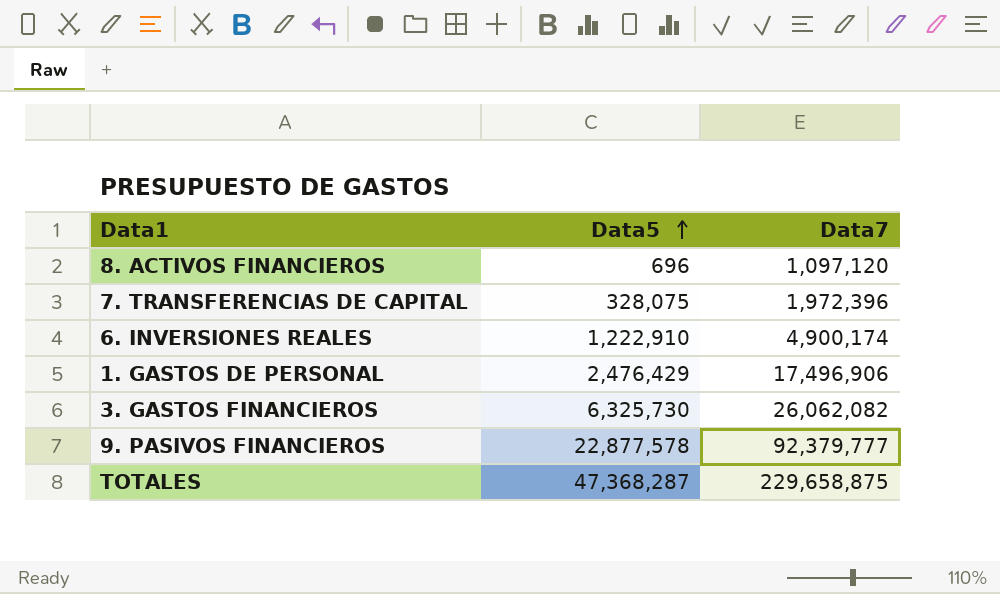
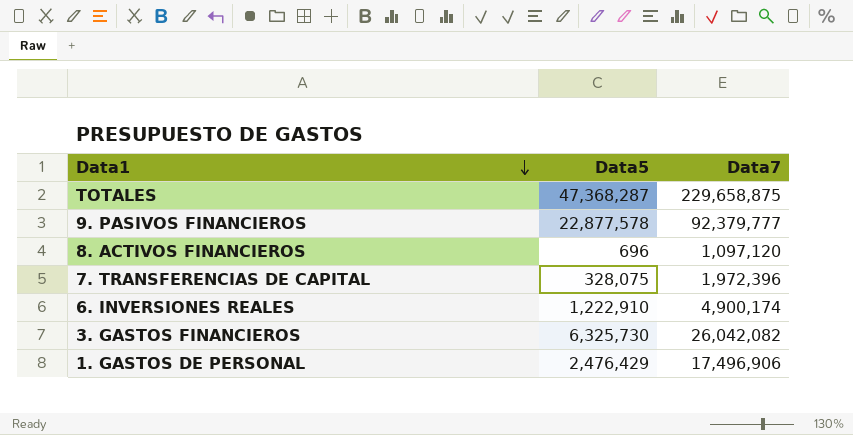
row order: Data5 ascending -> Data1 descending
3. GASTOS FINANCIEROS | Data7: 26,062,082 -> 26,042,082

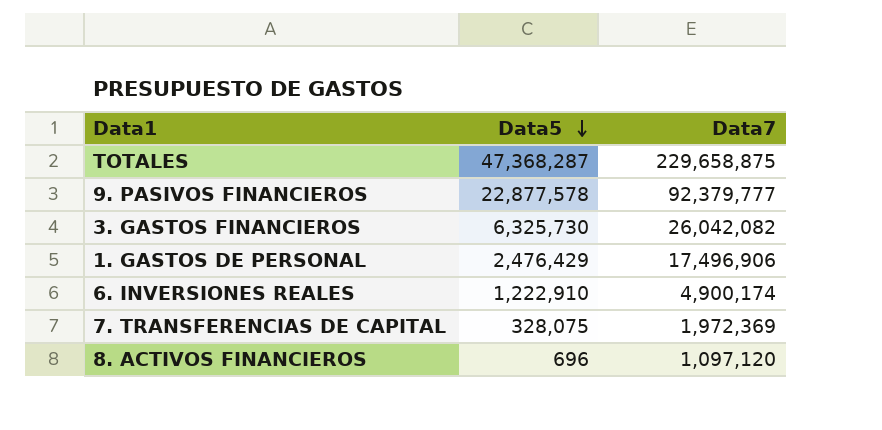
row order: Data1 descending -> Data5 descending
7. TRANSFERENCIAS DE CAPITAL | Data7: 1,972,396 -> 1,972,369

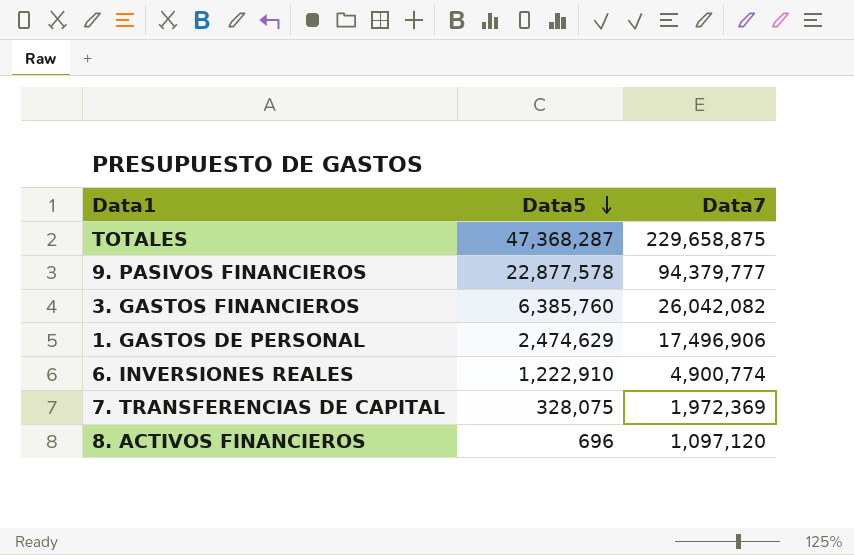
9. PASIVOS FINANCIEROS | Data7: 92,379,777 -> 94,379,777
3. GASTOS FINANCIEROS | Data5: 6,325,730 -> 6,385,760
1. GASTOS DE PERSONAL | Data5: 2,476,429 -> 2,474,629
6. INVERSIONES REALES | Data7: 4,900,174 -> 4,900,774

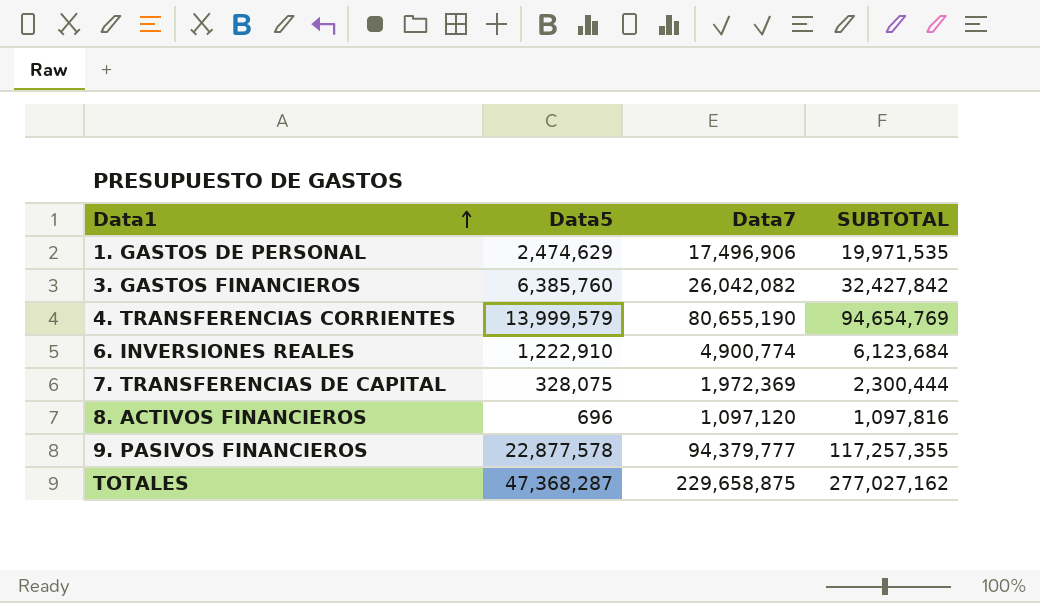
row order: Data5 descending -> Data1 ascending
column SUBTOTAL | formula: none -> [Data5] + [Data7]
row 4. TRANSFERENCIAS CORRIENTES: none -> 13,999,579 | 80,655,190 | 94,654,769

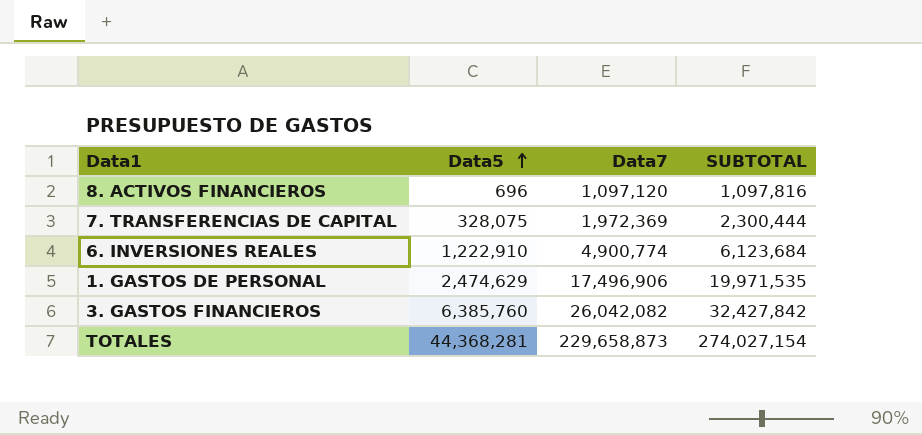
row order: Data1 ascending -> Data5 ascending
row 4. TRANSFERENCIAS CORRIENTES: 13,999,579 | 80,655,190 | 94,654,769 -> none
row 9. PASIVOS FINANCIEROS: 22,877,578 | 94,379,777 | 117,257,355 -> none
TOTALES | Data5: 47,368,287 -> 44,368,281
TOTALES | Data7: 229,658,875 -> 229,658,873
TOTALES | SUBTOTAL: 277,027,162 -> 274,027,154

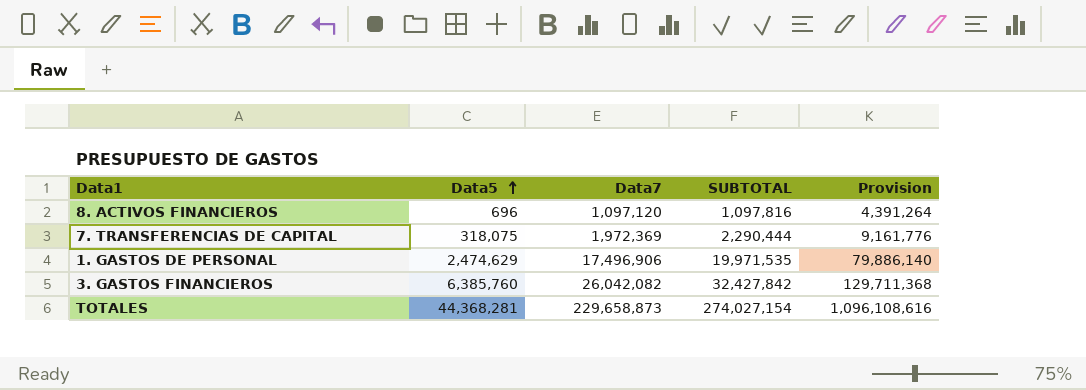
column Provision | formula: none -> [SUBTOTAL] * 4
row 6. INVERSIONES REALES: 1,222,910 | 4,900,774 | 6,123,684 -> none
7. TRANSFERENCIAS DE CAPITAL | Data5: 328,075 -> 318,075
7. TRANSFERENCIAS DE CAPITAL | SUBTOTAL: 2,300,444 -> 2,290,444

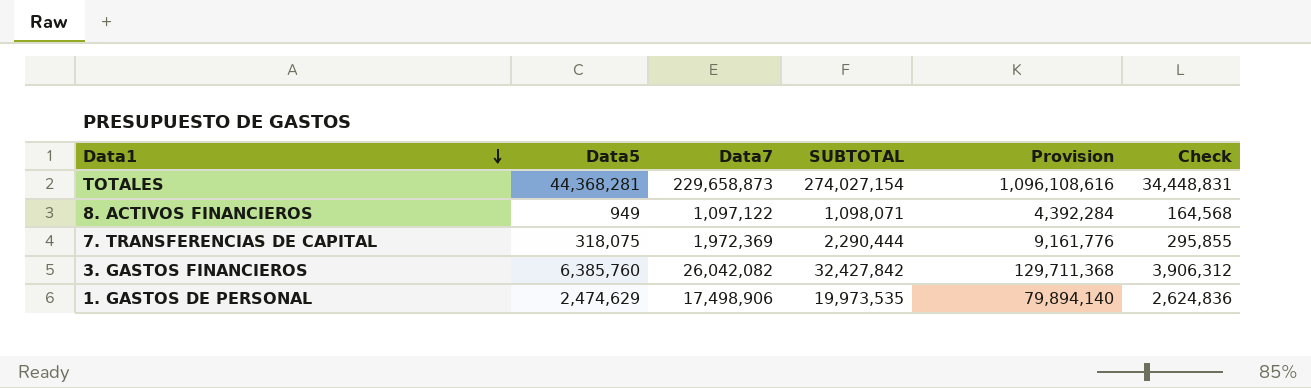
row order: Data5 ascending -> Data1 descending
column Check | formula: none -> [Data7] * 0.15
8. ACTIVOS FINANCIEROS | Data5: 696 -> 949
8. ACTIVOS FINANCIEROS | Data7: 1,097,120 -> 1,097,122
8. ACTIVOS FINANCIEROS | SUBTOTAL: 1,097,816 -> 1,098,071
8. ACTIVOS FINANCIEROS | Provision: 4,391,264 -> 4,392,284
1. GASTOS DE PERSONAL | Data7: 17,496,906 -> 17,498,906
1. GASTOS DE PERSONAL | SUBTOTAL: 19,971,535 -> 19,973,535
1. GASTOS DE PERSONAL | Provision: 79,886,140 -> 79,894,140

